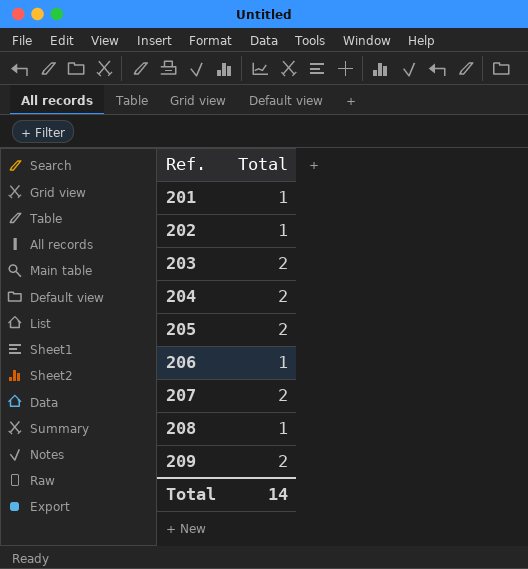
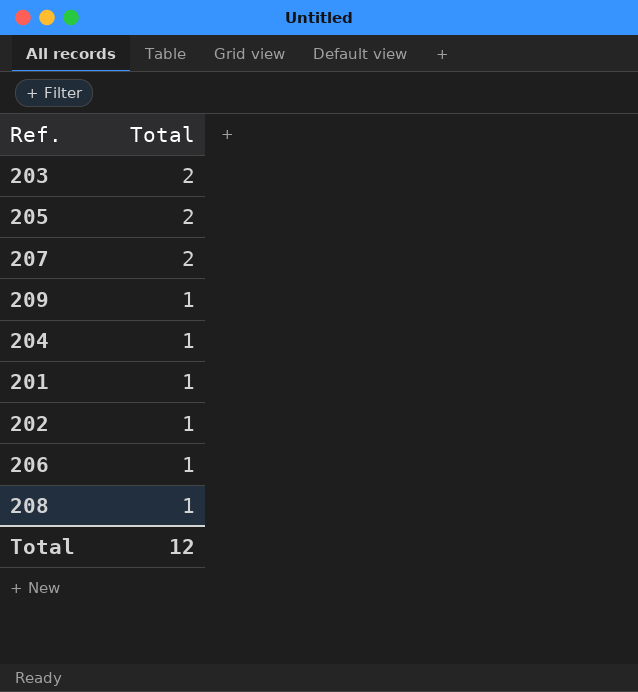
row order: Ref. ascending -> Total descending
209 | Total: 2 -> 1
204 | Total: 2 -> 1
Total | Total: 14 -> 12

